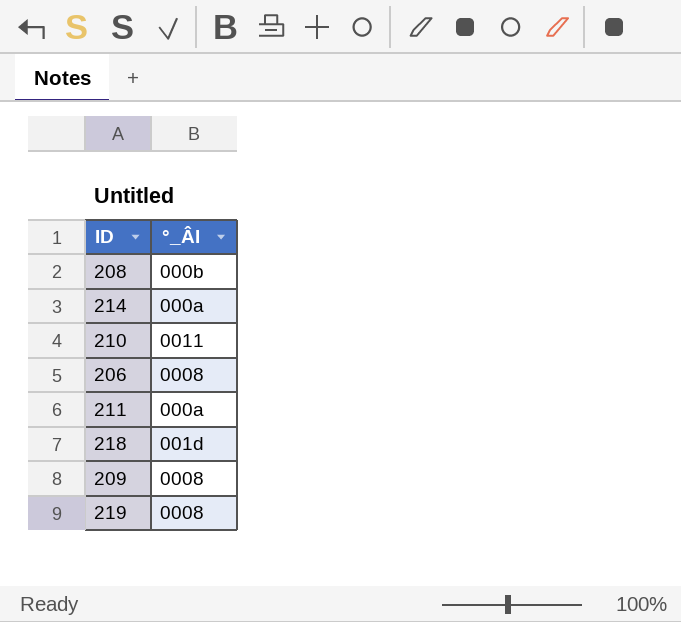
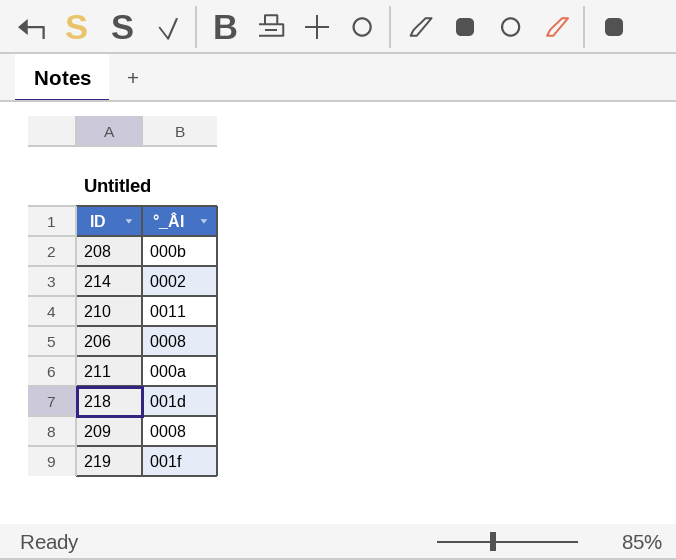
214 | °_ÂI: 000a -> 0002
219 | °_ÂI: 0008 -> 001f

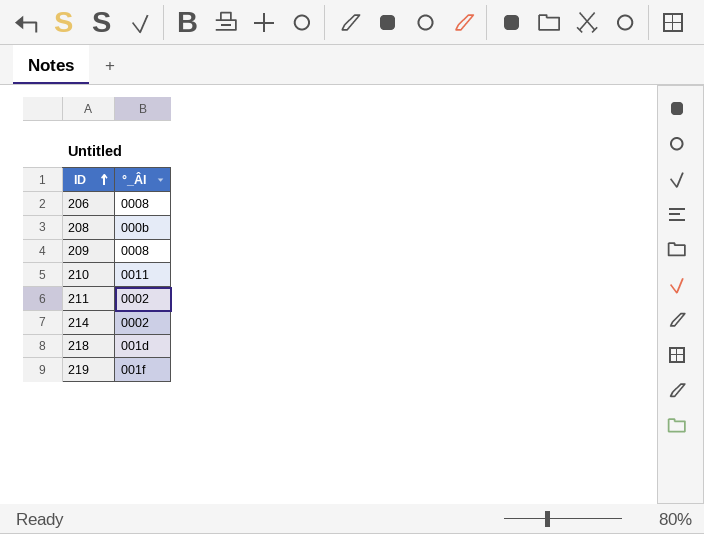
row order: none -> ID ascending
211 | °_ÂI: 000a -> 0002

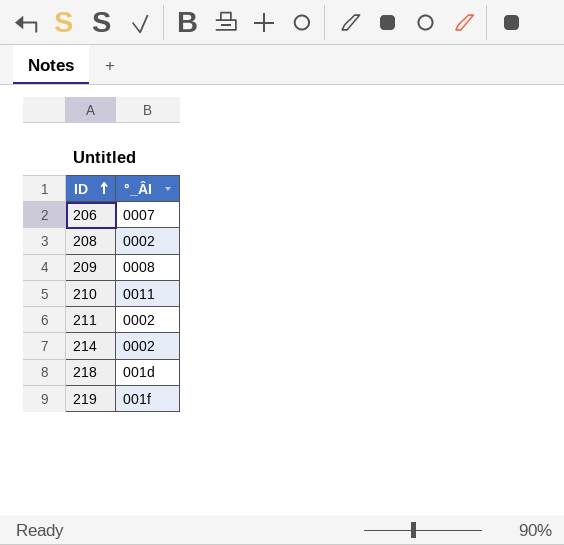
206 | °_ÂI: 0008 -> 0007
208 | °_ÂI: 000b -> 0002

